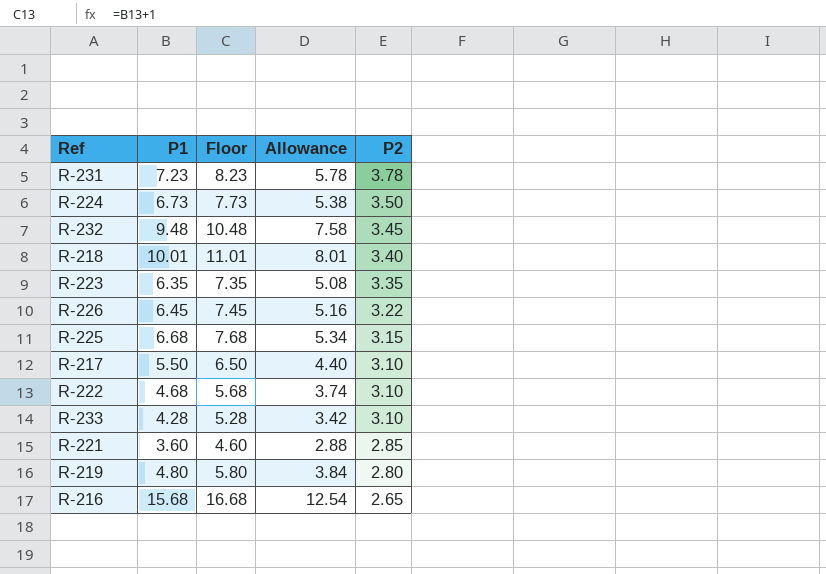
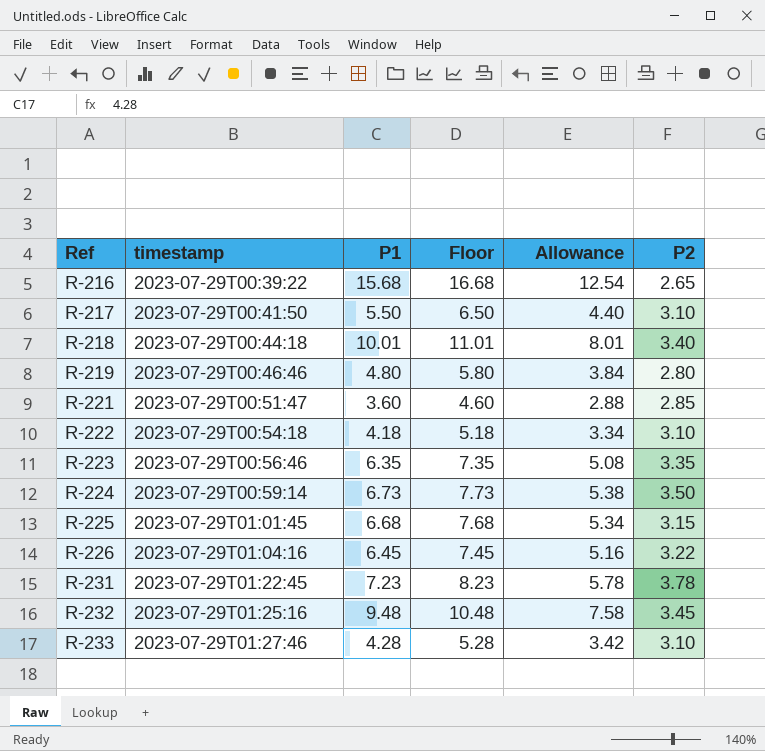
row order: P2 descending -> Ref ascending
column timestamp | position: none -> 2
R-222 | P1: 4.68 -> 4.18
R-222 | Floor: 5.68 -> 5.18
R-222 | Allowance: 3.74 -> 3.34

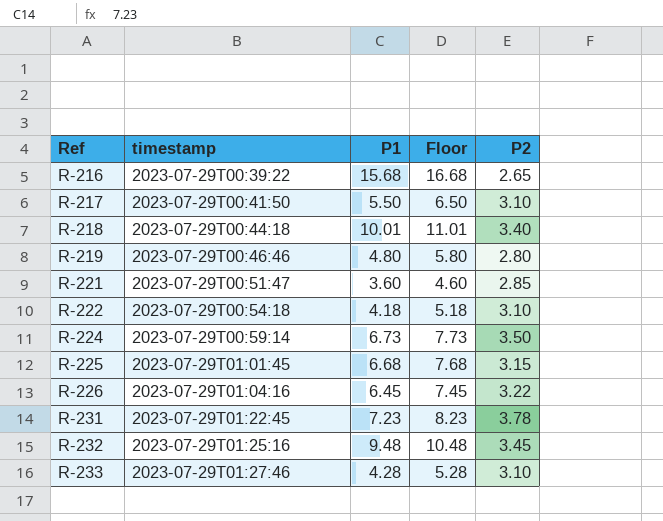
column Allowance | formula: [P1] * 0.8 -> none
row R-223: 2023-07-29T00:56:46 | 6.35 | 7.35 | 5.08 | 3.35 -> none

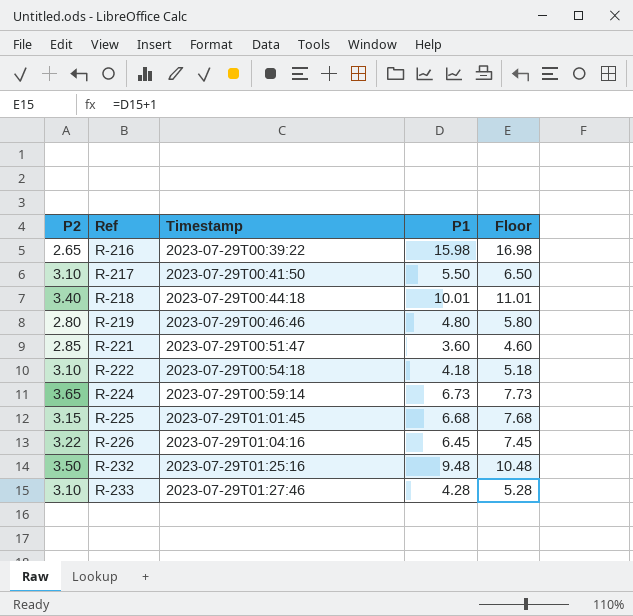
column P2 | position: 5 -> 1
column name: timestamp -> Timestamp
row R-231: 2023-07-29T01:22:45 | 7.23 | 8.23 | 3.78 -> none
R-216 | P1: 15.68 -> 15.98
R-216 | Floor: 16.68 -> 16.98
R-224 | P2: 3.50 -> 3.65
R-232 | P2: 3.45 -> 3.50

